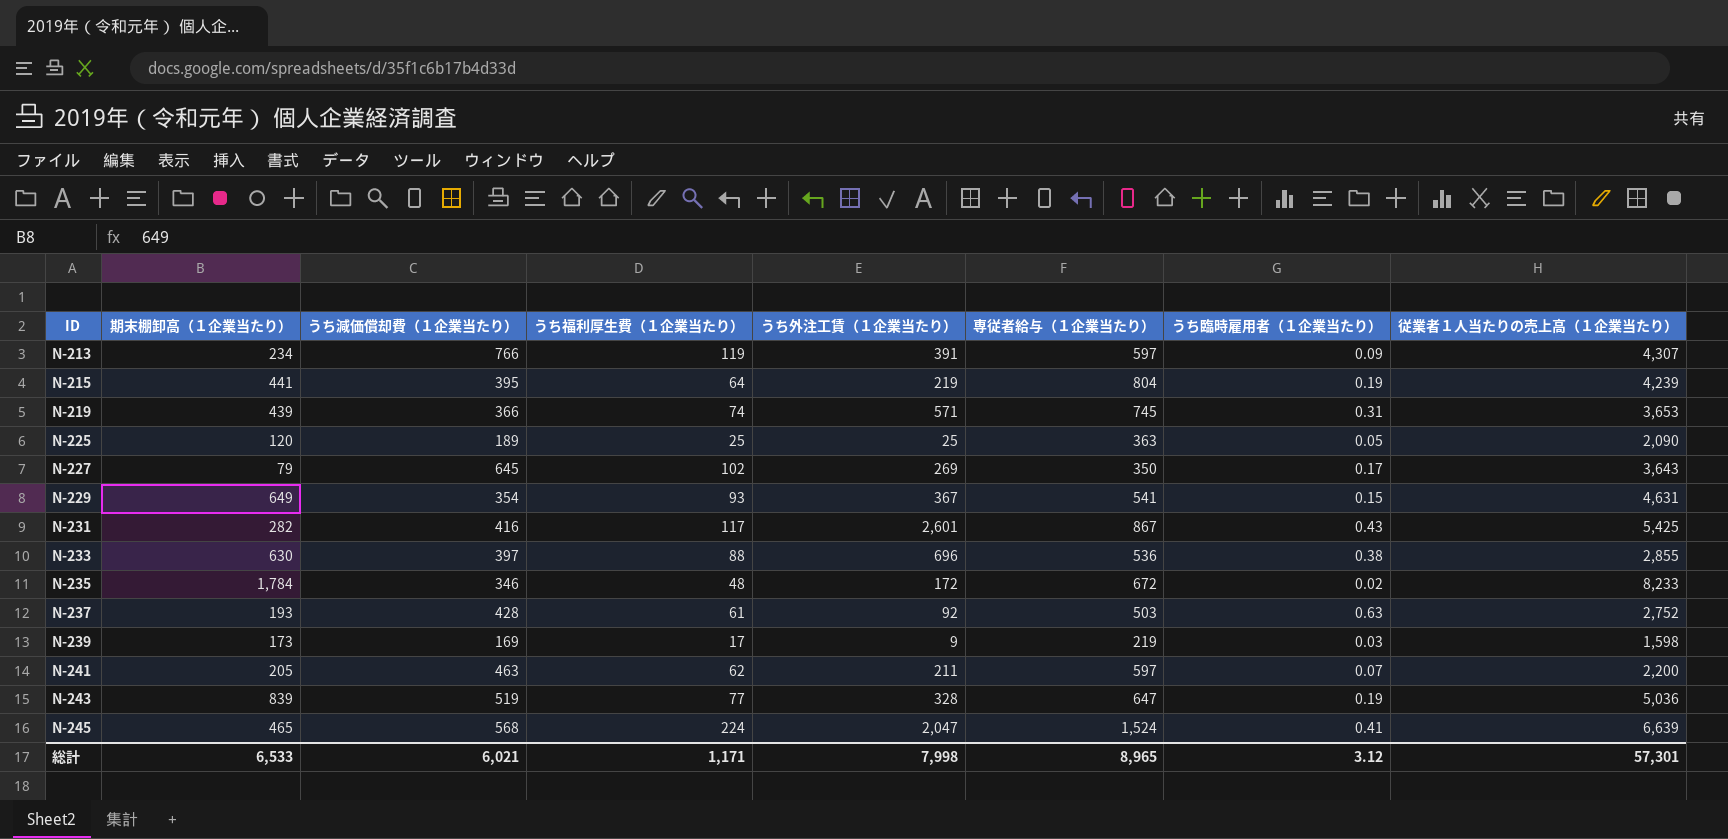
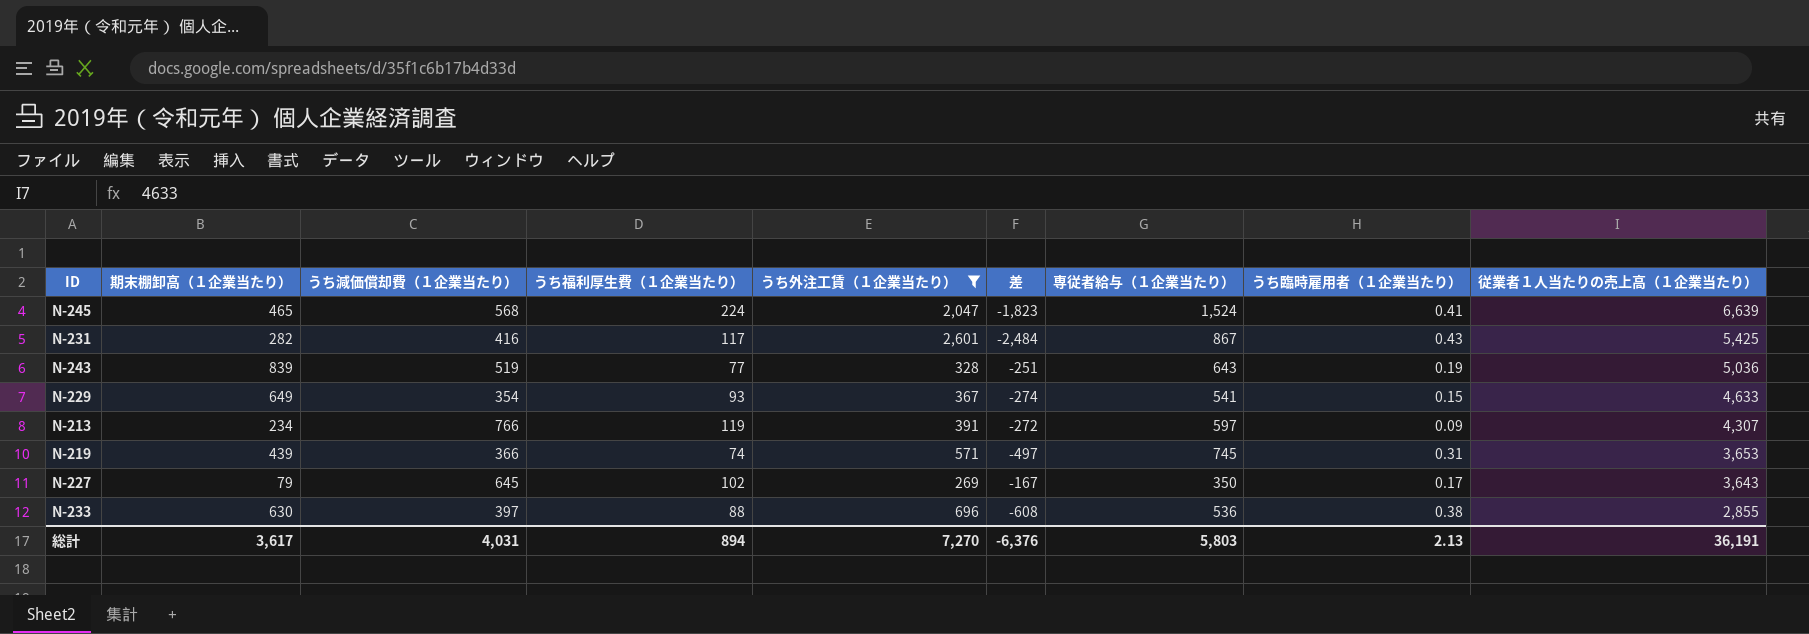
filter: none -> うち外注工賃（１企業当たり） >= 269
row order: ID ascending -> 従業者１人当たりの売上高（１企業当たり） descending
column 差 | formula: none -> [うち福利厚生費（１企業当たり）] - [うち外注工賃（１企業当たり）]
N-243 | 専従者給与（１企業当たり）: 647 -> 643
N-229 | 従業者１人当たりの売上高（１企業当たり）: 4,631 -> 4,633
総計 | 期末棚卸高（１企業当たり）: 6,533 -> 3,617
総計 | うち減価償却費（１企業当たり）: 6,021 -> 4,031
総計 | うち福利厚生費（１企業当たり）: 1,171 -> 894
総計 | うち外注工賃（１企業当たり）: 7,998 -> 7,270
総計 | 専従者給与（１企業当たり）: 8,965 -> 5,803
総計 | うち臨時雇用者（１企業当たり）: 3.12 -> 2.13
総計 | 従業者１人当たりの売上高（１企業当たり）: 57,301 -> 36,191

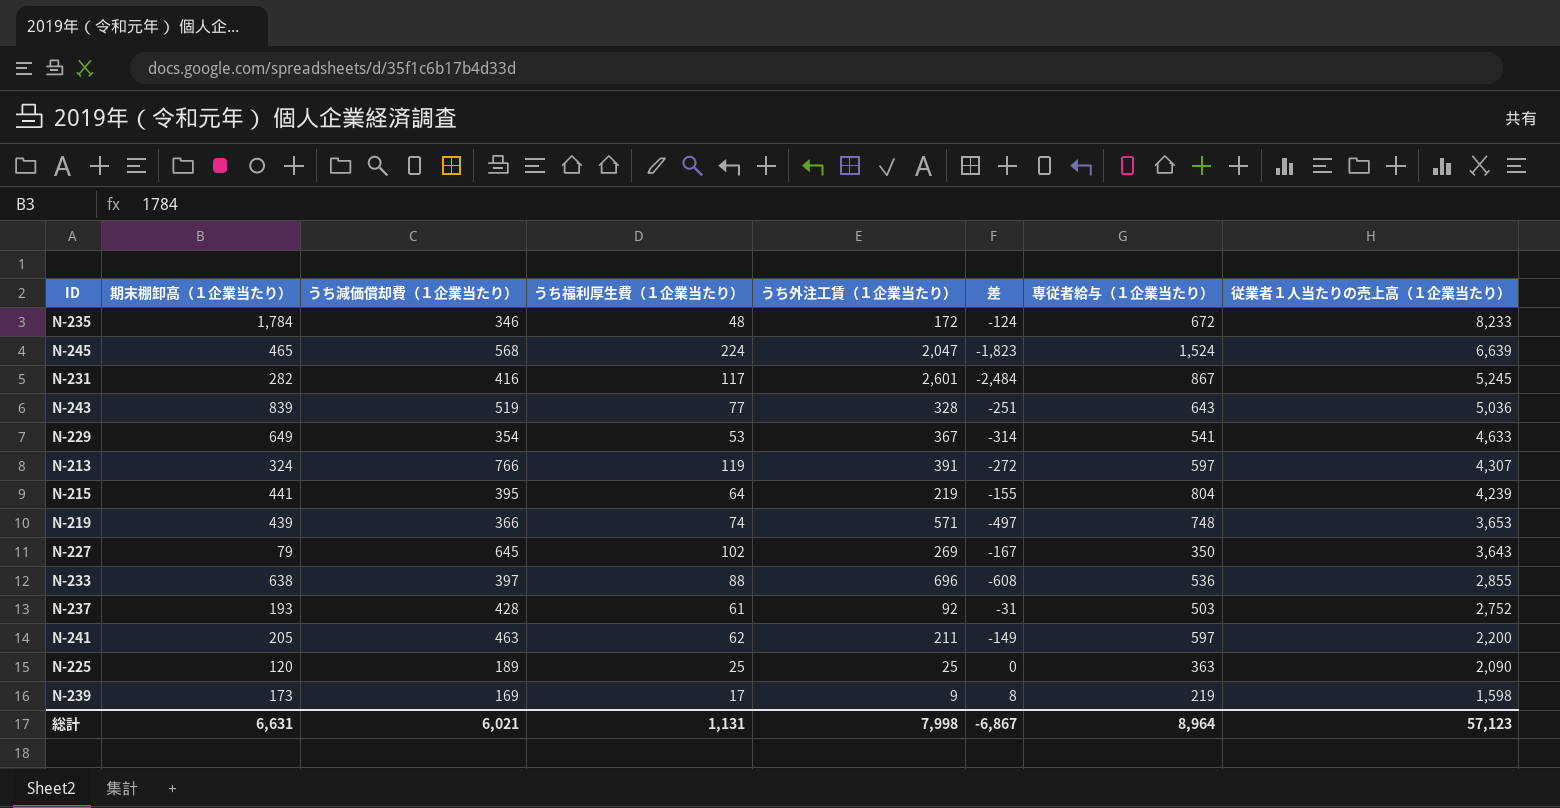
filter: うち外注工賃（１企業当たり） >= 269 -> none
column うち臨時雇用者（１企業当たり） | position: 8 -> none
N-231 | 従業者１人当たりの売上高（１企業当たり）: 5,425 -> 5,245
N-229 | うち福利厚生費（１企業当たり）: 93 -> 53
N-229 | 差: -274 -> -314
N-213 | 期末棚卸高（１企業当たり）: 234 -> 324
N-219 | 専従者給与（１企業当たり）: 745 -> 748
N-233 | 期末棚卸高（１企業当たり）: 630 -> 638
総計 | 期末棚卸高（１企業当たり）: 3,617 -> 6,631
総計 | うち減価償却費（１企業当たり）: 4,031 -> 6,021
総計 | うち福利厚生費（１企業当たり）: 894 -> 1,131
総計 | うち外注工賃（１企業当たり）: 7,270 -> 7,998
総計 | 差: -6,376 -> -6,867
総計 | 専従者給与（１企業当たり）: 5,803 -> 8,964
総計 | 従業者１人当たりの売上高（１企業当たり）: 36,191 -> 57,123

